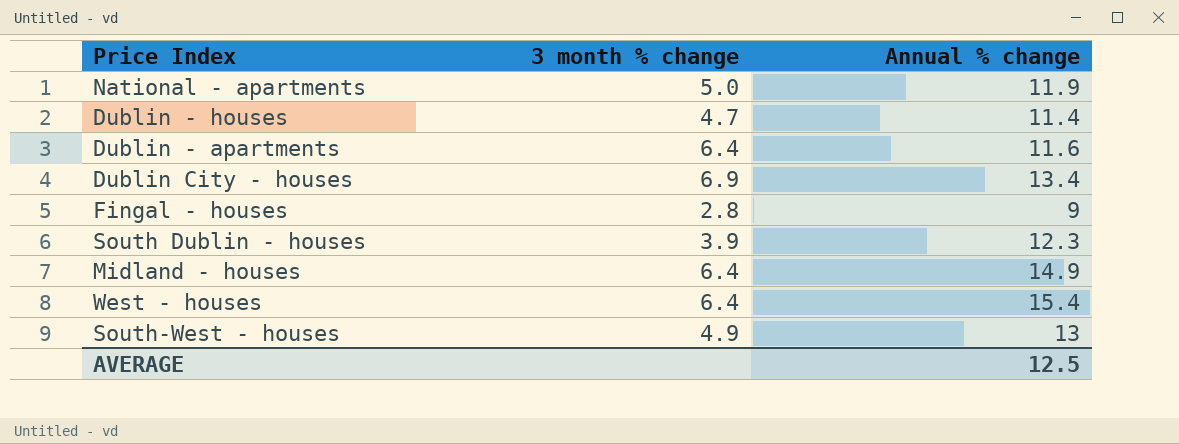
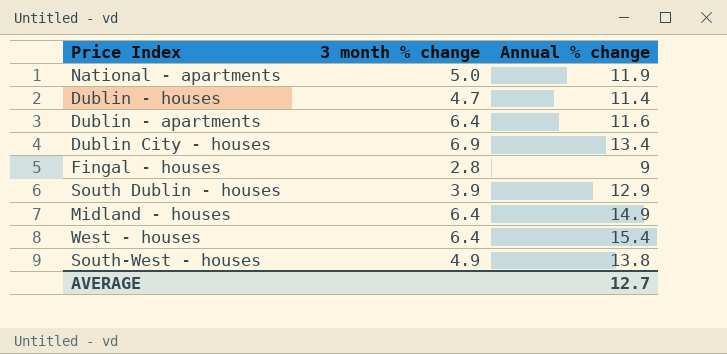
South Dublin - houses | Annual % change: 12.3 -> 12.9
South-West - houses | Annual % change: 13 -> 13.8
AVERAGE | Annual % change: 12.5 -> 12.7

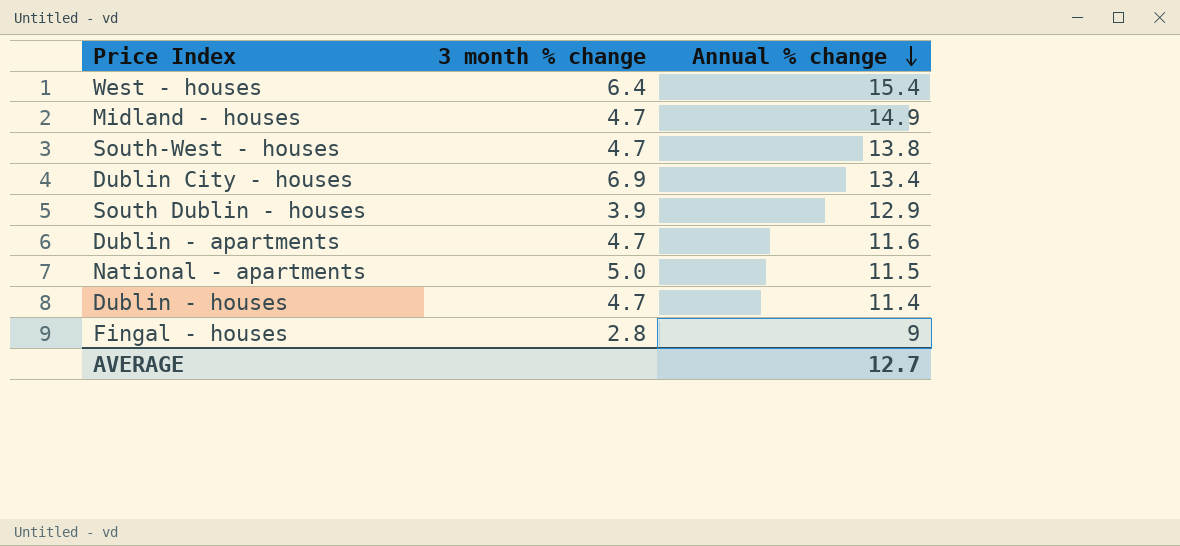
row order: none -> Annual % change descending
Midland - houses | 3 month % change: 6.4 -> 4.7
South-West - houses | 3 month % change: 4.9 -> 4.7
Dublin - apartments | 3 month % change: 6.4 -> 4.7
National - apartments | Annual % change: 11.9 -> 11.5

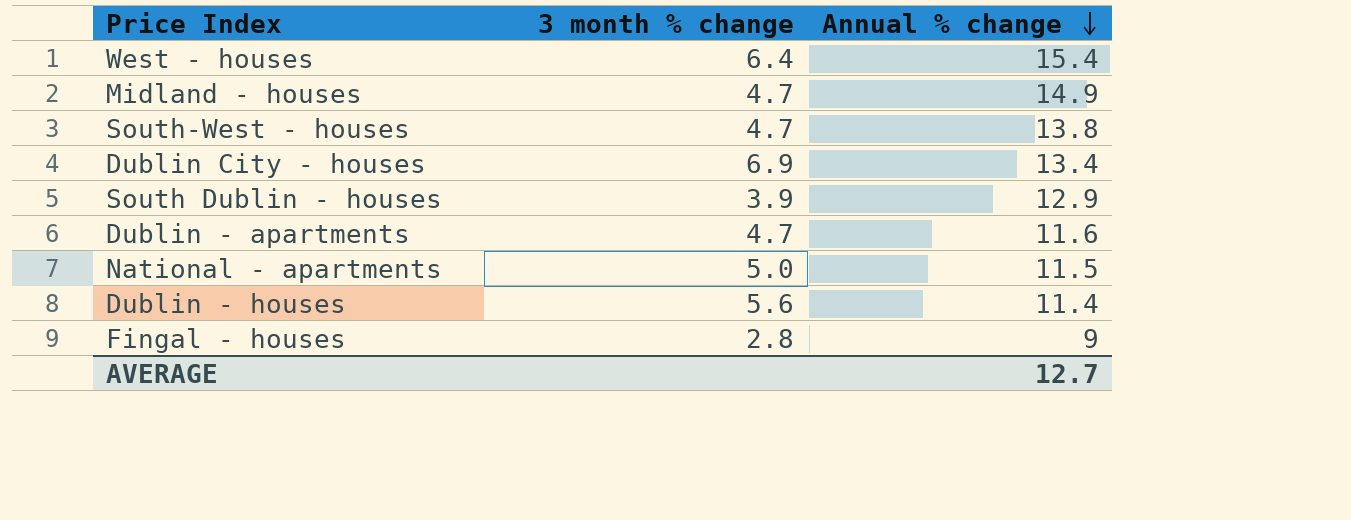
Dublin - houses | 3 month % change: 4.7 -> 5.6

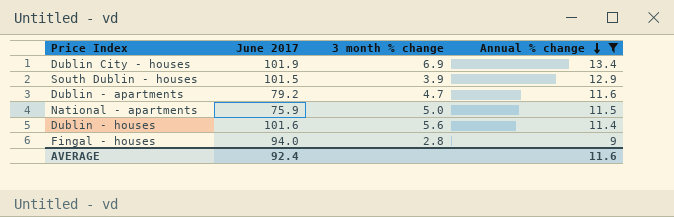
filter: none -> Annual % change <= 13.4
column June 2017 | position: none -> 2
AVERAGE | Annual % change: 12.7 -> 11.6

